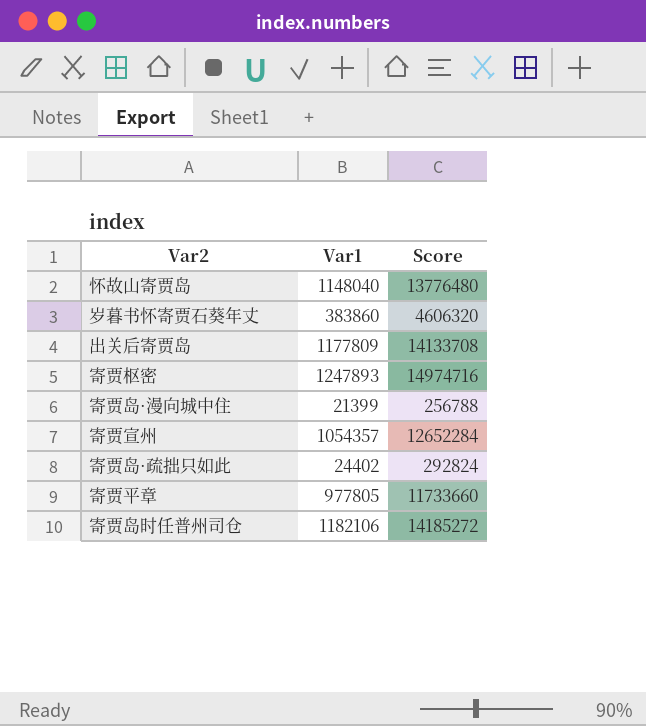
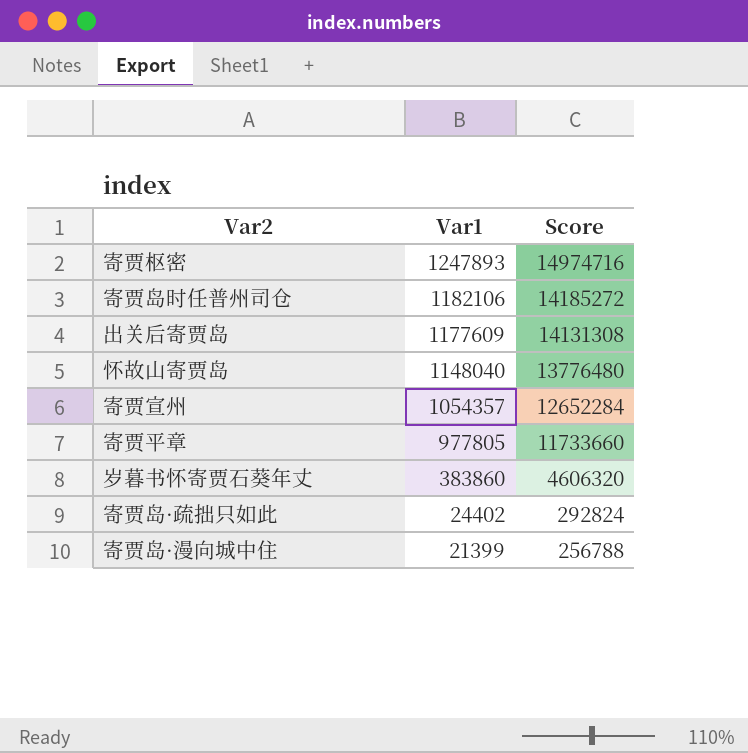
row order: none -> Var1 descending
出关后寄贾岛 | Var1: 1177809 -> 1177609
出关后寄贾岛 | Score: 14133708 -> 14131308

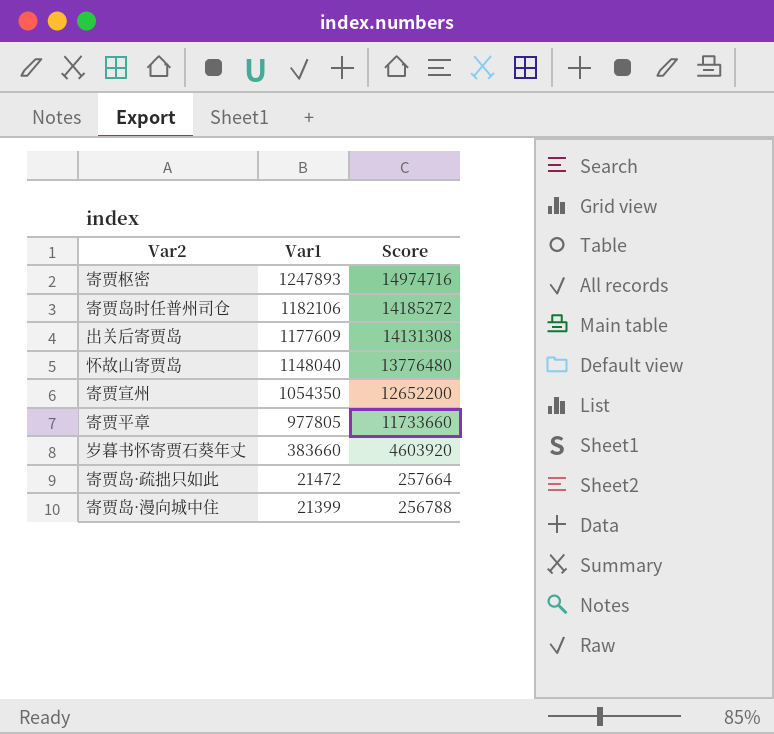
寄贾宣州 | Var1: 1054357 -> 1054350
寄贾宣州 | Score: 12652284 -> 12652200
岁暮书怀寄贾石葵年丈 | Var1: 383860 -> 383660
岁暮书怀寄贾石葵年丈 | Score: 4606320 -> 4603920
寄贾岛·疏拙只如此 | Var1: 24402 -> 21472
寄贾岛·疏拙只如此 | Score: 292824 -> 257664

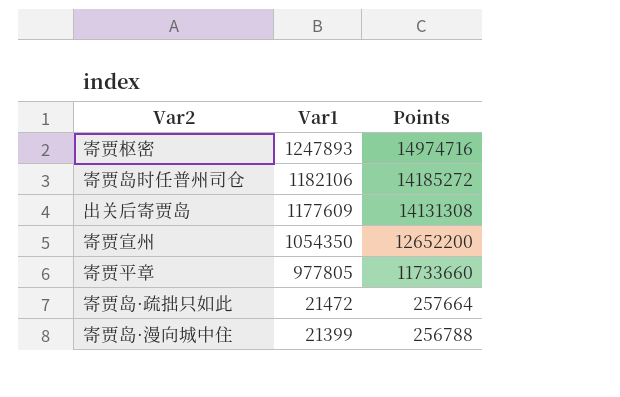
column name: Score -> Points
row 怀故山寄贾岛: 1148040 | 13776480 -> none
row 岁暮书怀寄贾石葵年丈: 383660 | 4603920 -> none

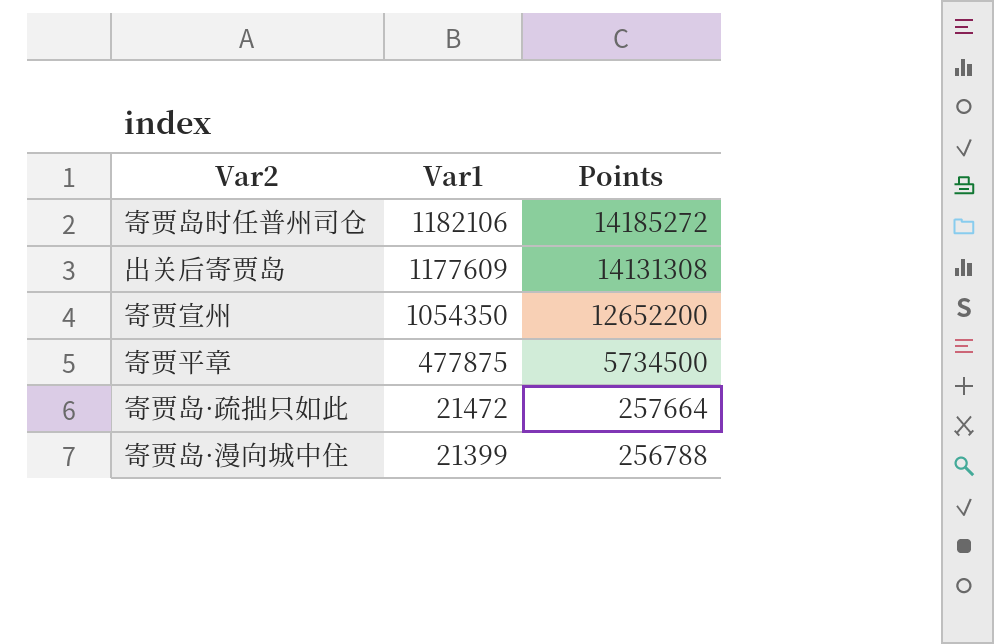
row 寄贾枢密: 1247893 | 14974716 -> none
寄贾平章 | Var1: 977805 -> 477875
寄贾平章 | Points: 11733660 -> 5734500

